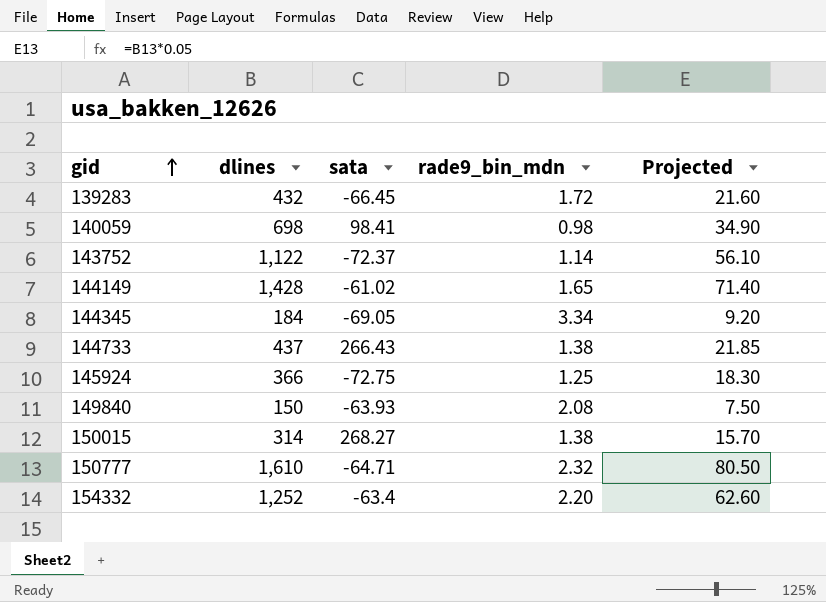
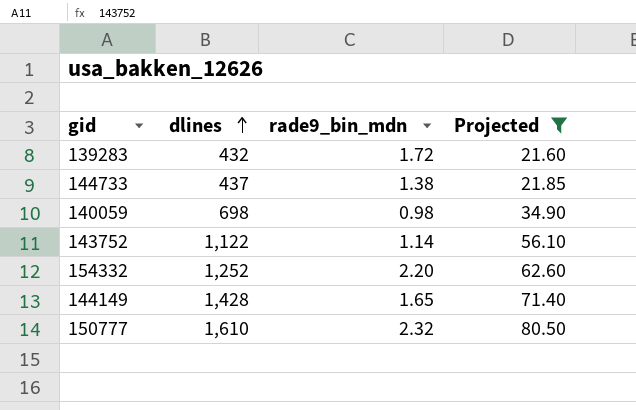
filter: none -> Projected >= 21.60
row order: gid ascending -> dlines ascending
column sata | position: 3 -> none

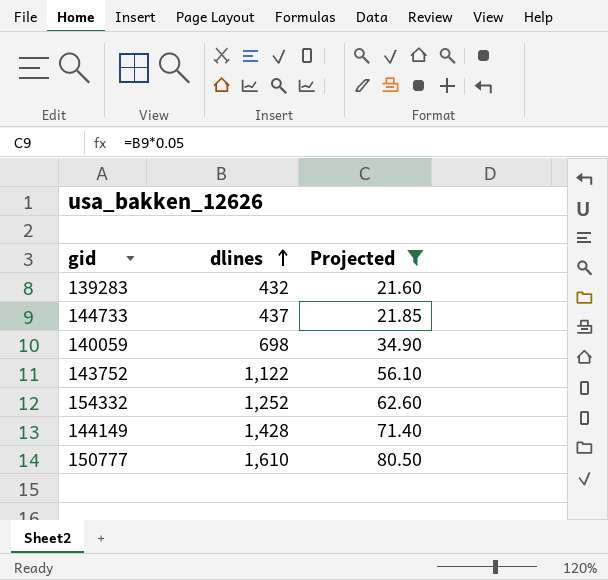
column rade9_bin_mdn | position: 3 -> none

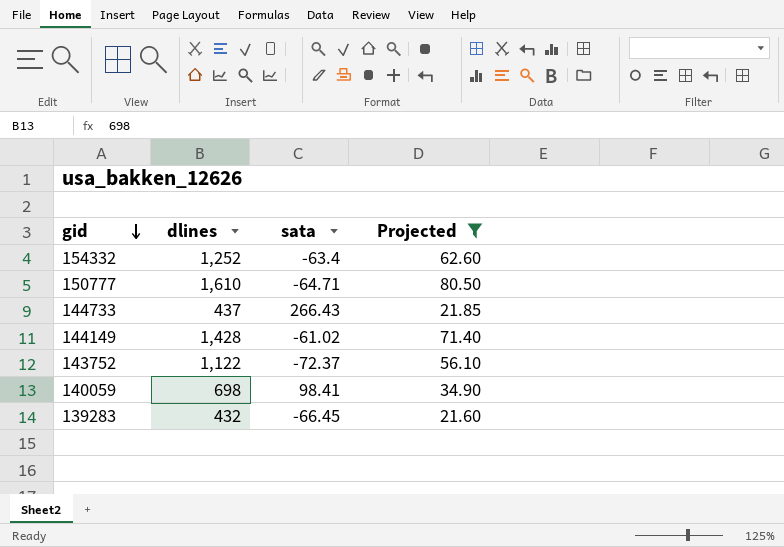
row order: dlines ascending -> gid descending
column sata | position: none -> 3

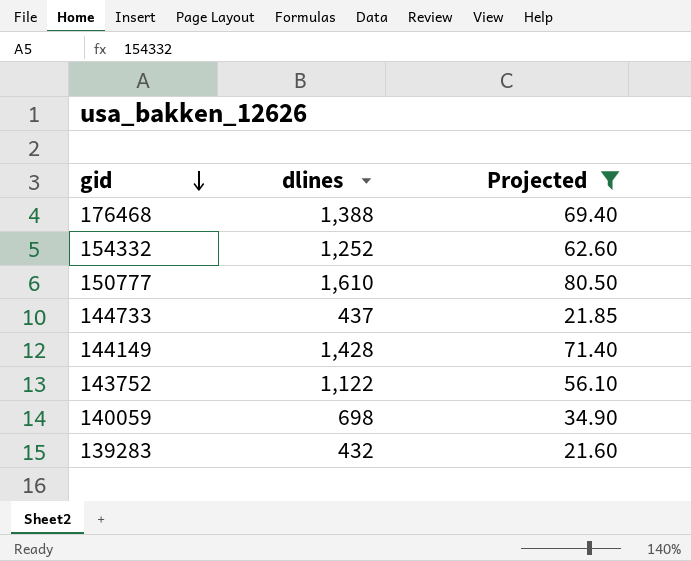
column sata | position: 3 -> none
row 176468: none -> 1,388 | 69.40

